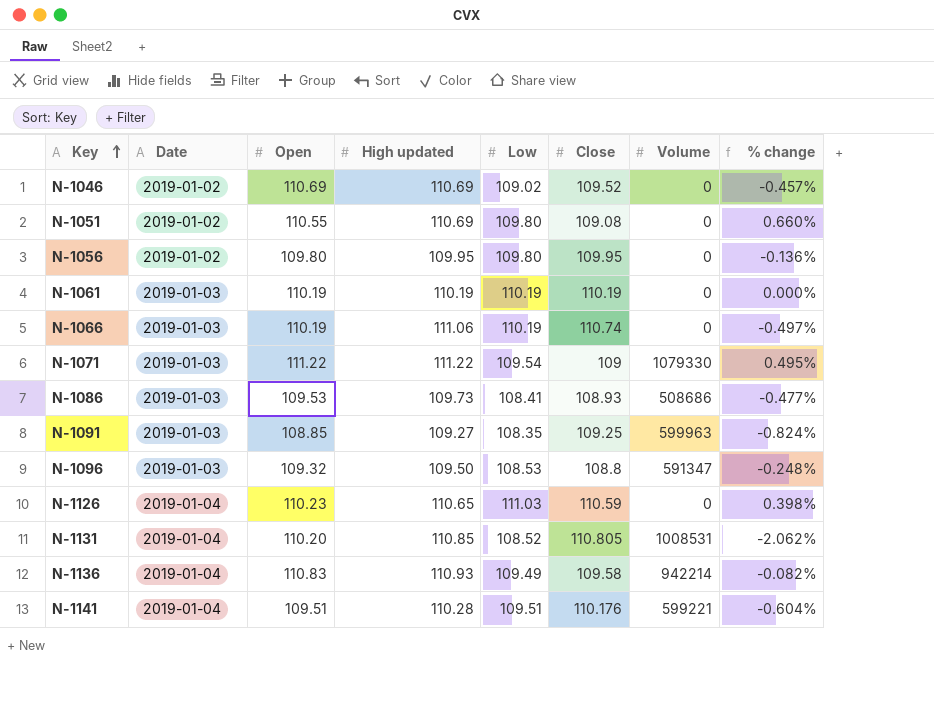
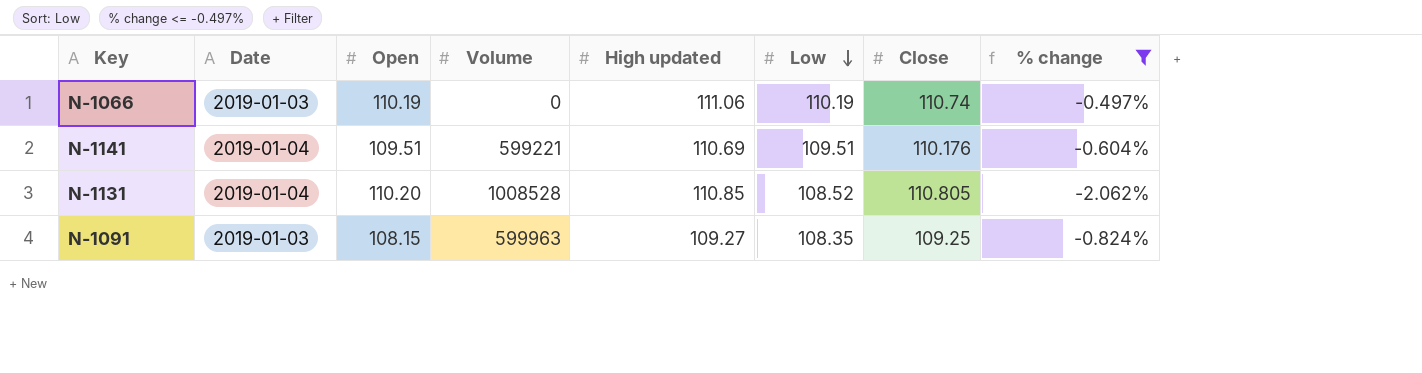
filter: none -> % change <= -0.497%
row order: Key ascending -> Low descending
column Volume | position: 7 -> 4
N-1141 | High updated: 110.28 -> 110.69
N-1131 | Volume: 1008531 -> 1008528
N-1091 | Open: 108.85 -> 108.15

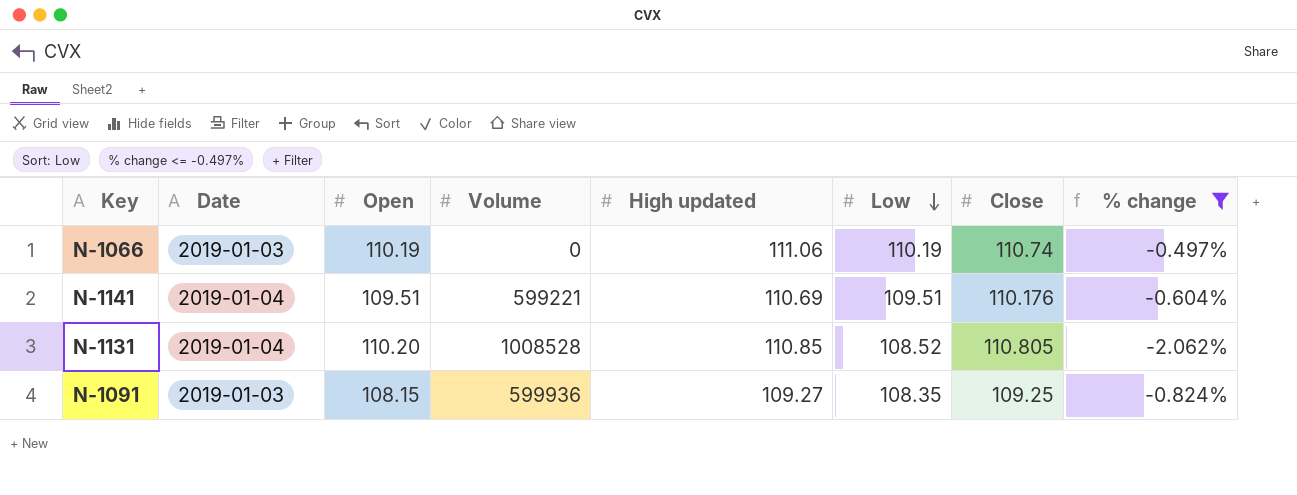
N-1091 | Volume: 599963 -> 599936

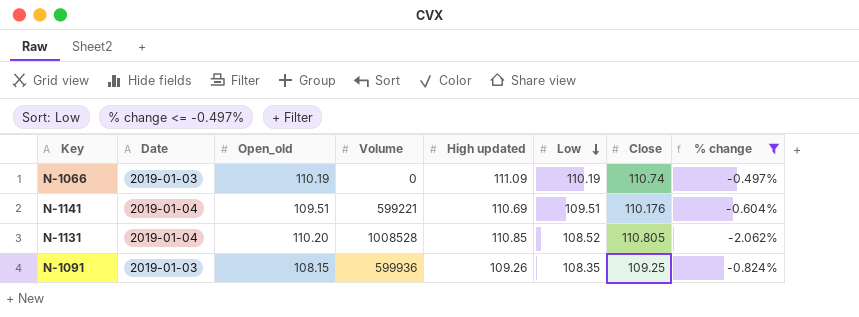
column name: Open -> Open_old
N-1066 | High updated: 111.06 -> 111.09
N-1091 | High updated: 109.27 -> 109.26

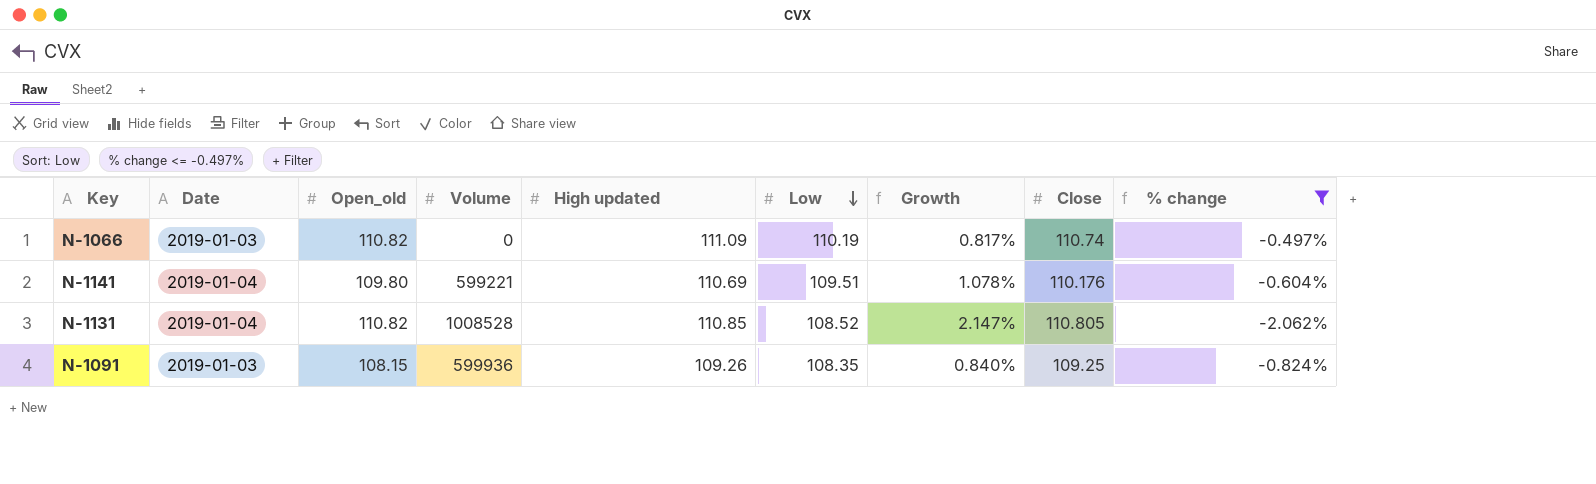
column Growth | formula: none -> ([High updated] - [Low]) / [Low]
N-1066 | Open_old: 110.19 -> 110.82
N-1141 | Open_old: 109.51 -> 109.80
N-1131 | Open_old: 110.20 -> 110.82

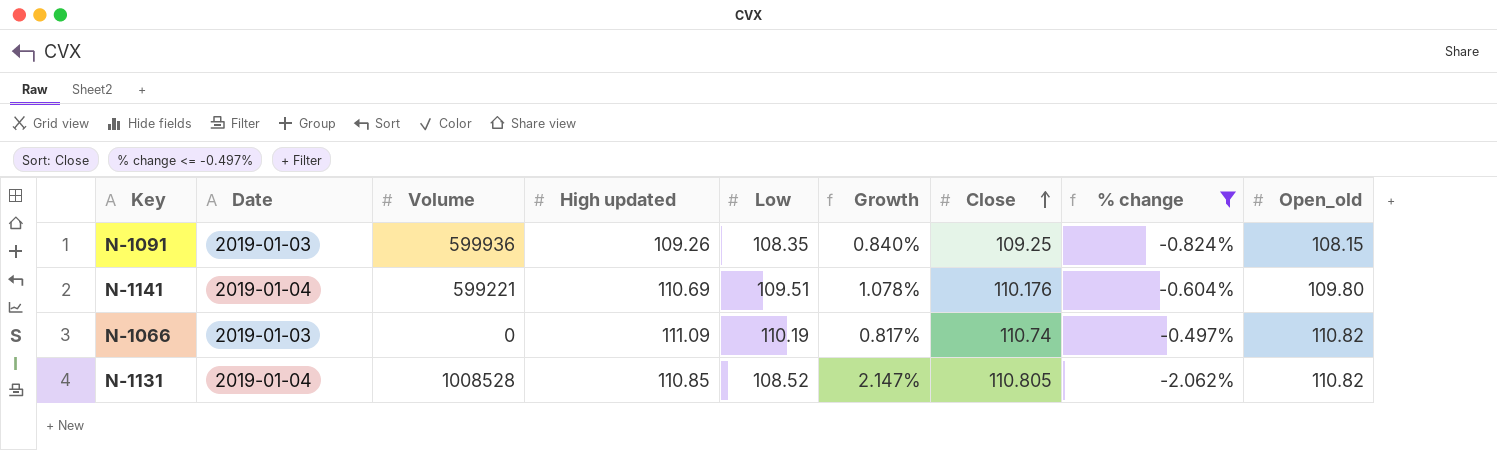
row order: Low descending -> Close ascending
column Open_old | position: 3 -> 9

